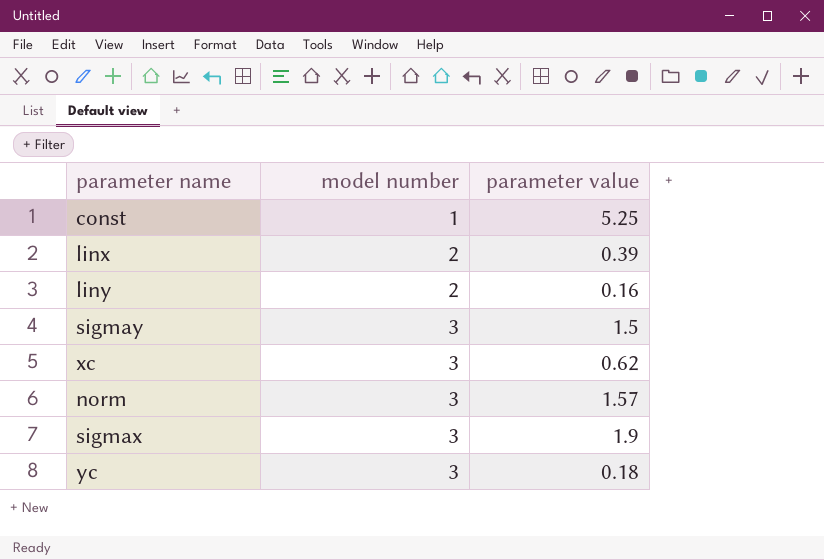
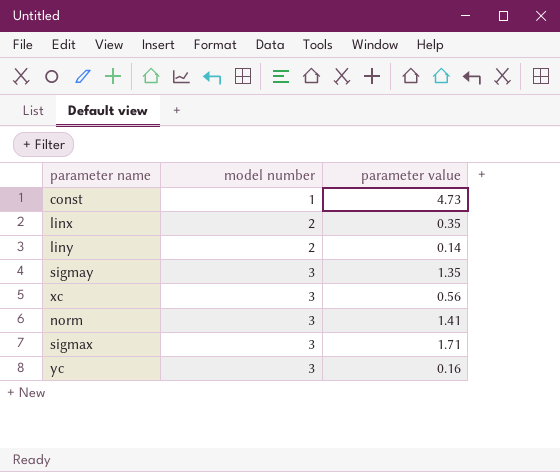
const | parameter value: 5.25 -> 4.73
linx | parameter value: 0.39 -> 0.35
liny | parameter value: 0.16 -> 0.14
sigmay | parameter value: 1.5 -> 1.35
xc | parameter value: 0.62 -> 0.56
norm | parameter value: 1.57 -> 1.41
sigmax | parameter value: 1.9 -> 1.71
yc | parameter value: 0.18 -> 0.16

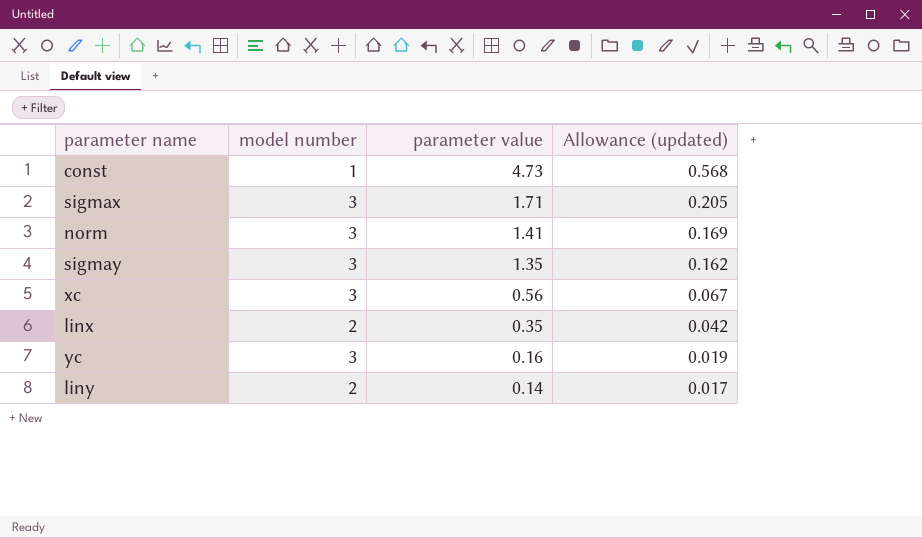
row order: model number ascending -> parameter value descending
column Allowance (updated) | formula: none -> [parameter value] * 0.12

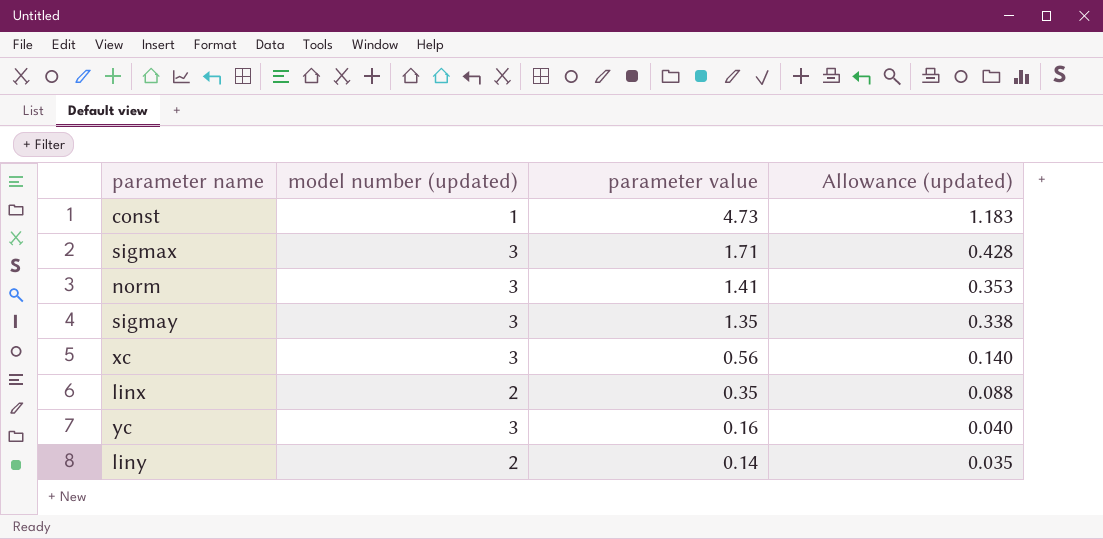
column name: model number -> model number (updated)
column Allowance (updated) | formula: [parameter value] * 0.12 -> [parameter value] * 0.25

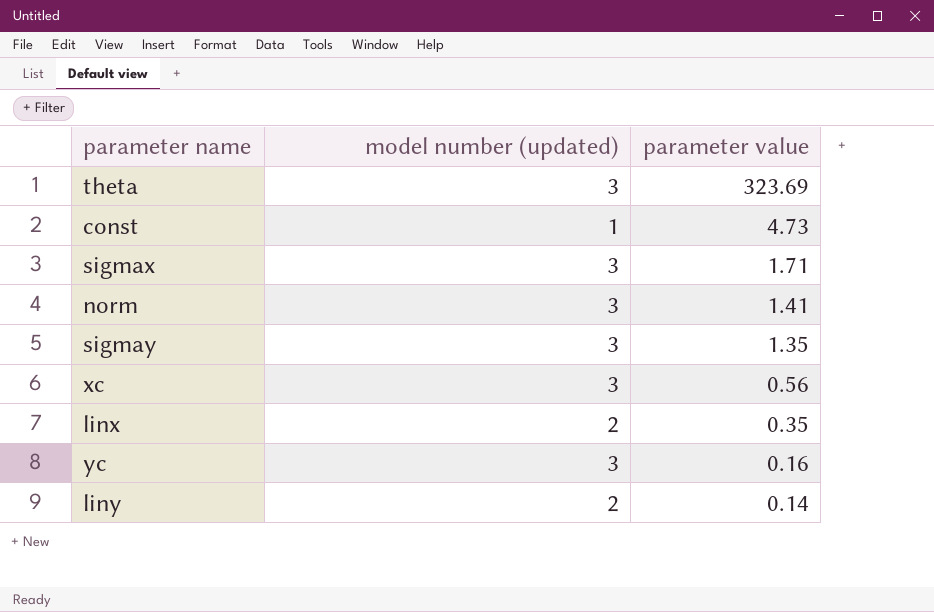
column Allowance (updated) | formula: [parameter value] * 0.25 -> none
row theta: none -> 3 | 323.69

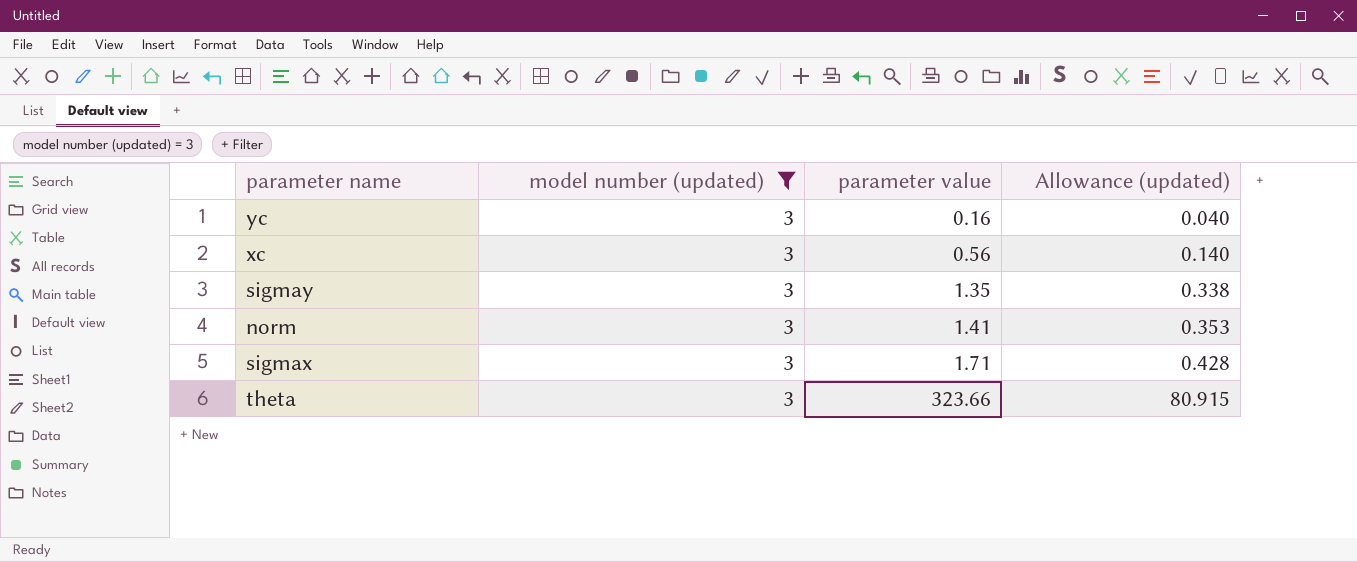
filter: none -> model number (updated) = 3
row order: parameter value descending -> parameter value ascending
column Allowance (updated) | formula: none -> [parameter value] * 0.25
theta | parameter value: 323.69 -> 323.66

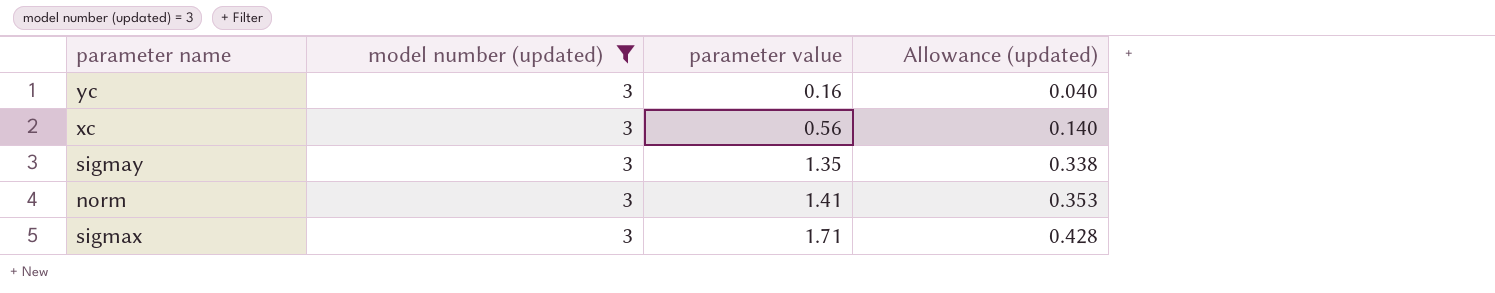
row theta: 3 | 323.66 | 80.915 -> none

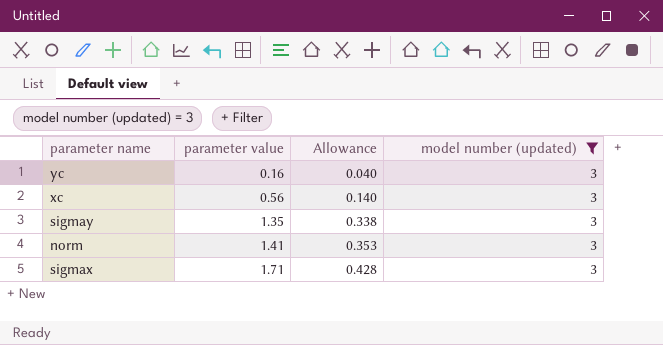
column name: Allowance (updated) -> Allowance
column model number (updated) | position: 2 -> 4

